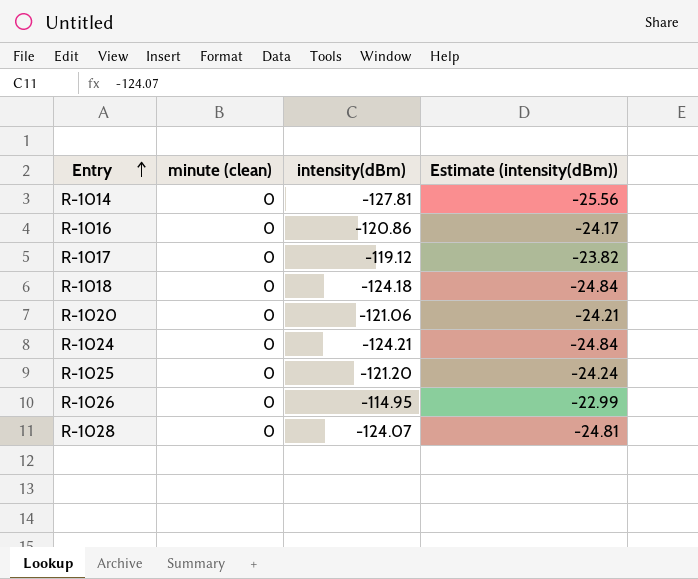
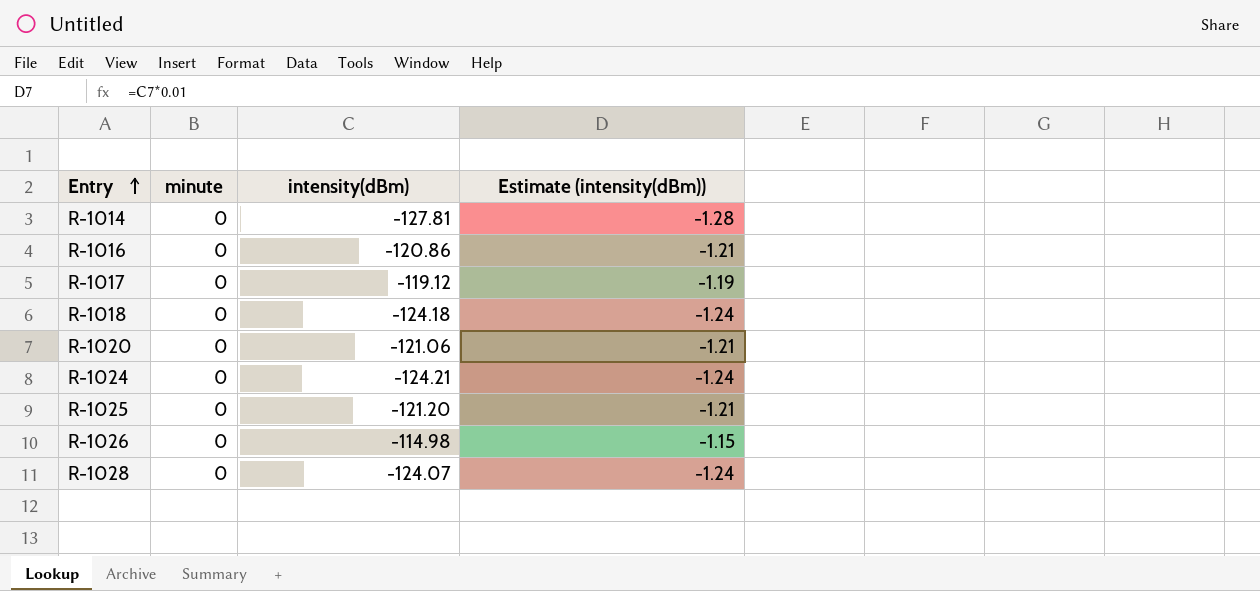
column name: minute (clean) -> minute
column Estimate (intensity(dBm)) | formula: [intensity(dBm)] * 0.2 -> [intensity(dBm)] * 0.01
R-1026 | intensity(dBm): -114.95 -> -114.98

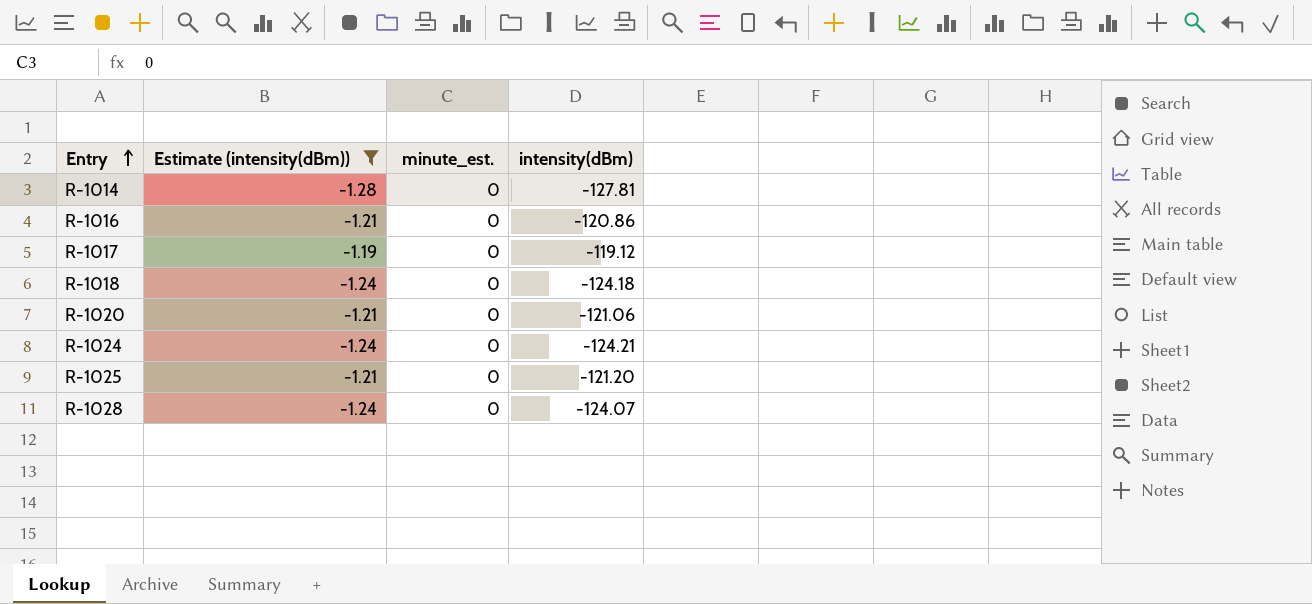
filter: none -> Estimate (intensity(dBm)) != -1.15
column Estimate (intensity(dBm)) | position: 4 -> 2
column name: minute -> minute_est.

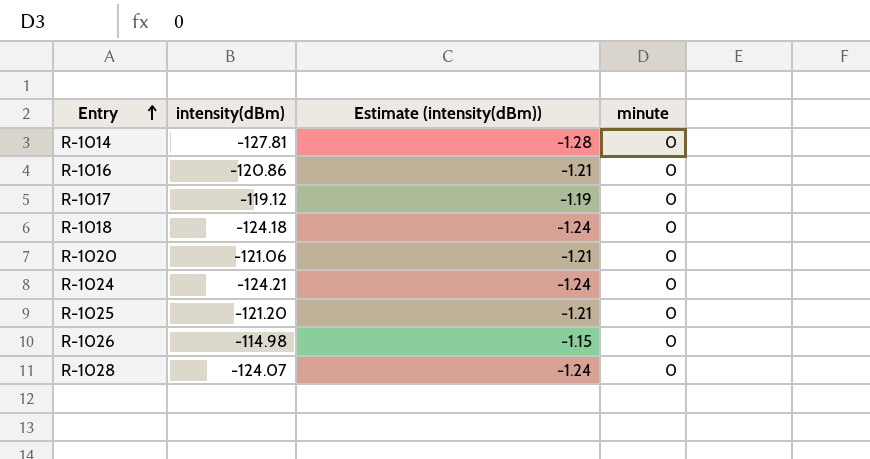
filter: Estimate (intensity(dBm)) != -1.15 -> none
column intensity(dBm) | position: 4 -> 2
column name: minute_est. -> minute

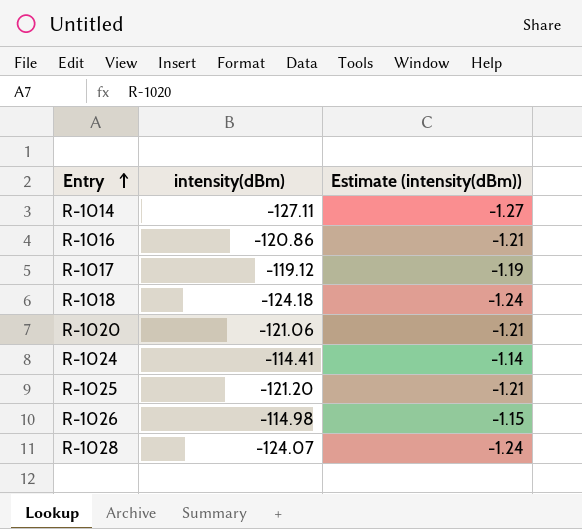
column minute | position: 4 -> none
R-1014 | intensity(dBm): -127.81 -> -127.11
R-1014 | Estimate (intensity(dBm)): -1.28 -> -1.27
R-1024 | intensity(dBm): -124.21 -> -114.41
R-1024 | Estimate (intensity(dBm)): -1.24 -> -1.14

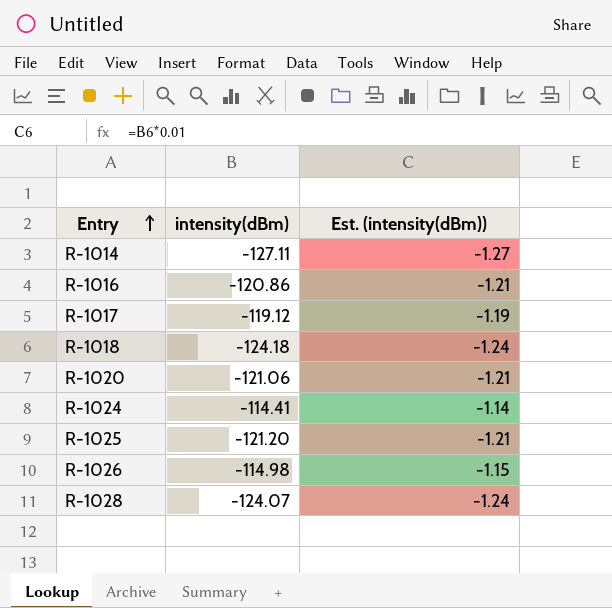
column name: Estimate (intensity(dBm)) -> Est. (intensity(dBm))

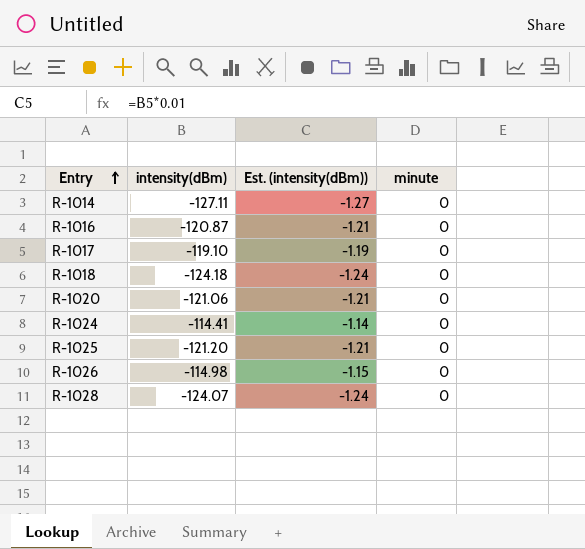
column minute | position: none -> 4
R-1016 | intensity(dBm): -120.86 -> -120.87
R-1017 | intensity(dBm): -119.12 -> -119.10

